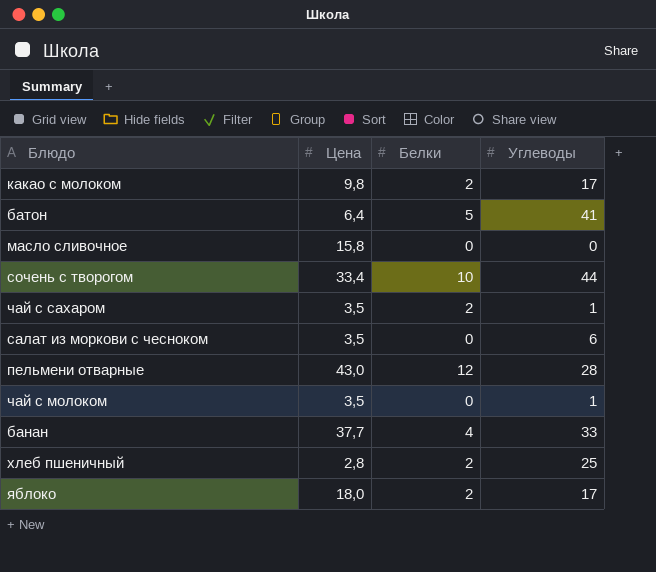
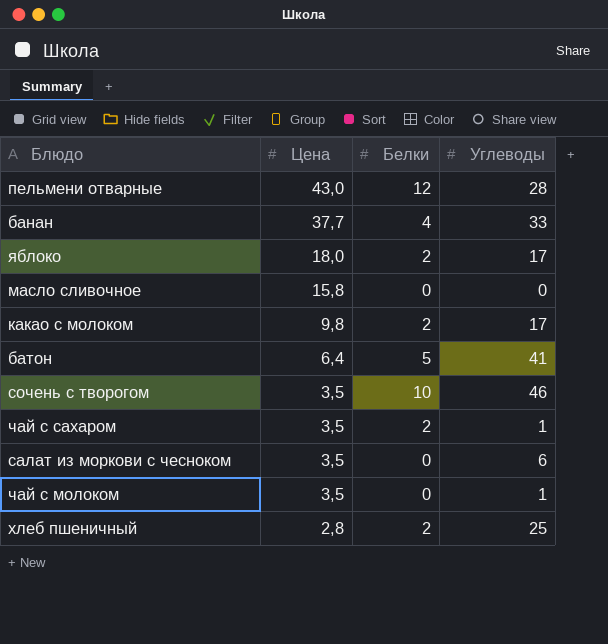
row order: none -> Цена descending
сочень с творогом | Цена: 33,4 -> 3,5
сочень с творогом | Углеводы: 44 -> 46

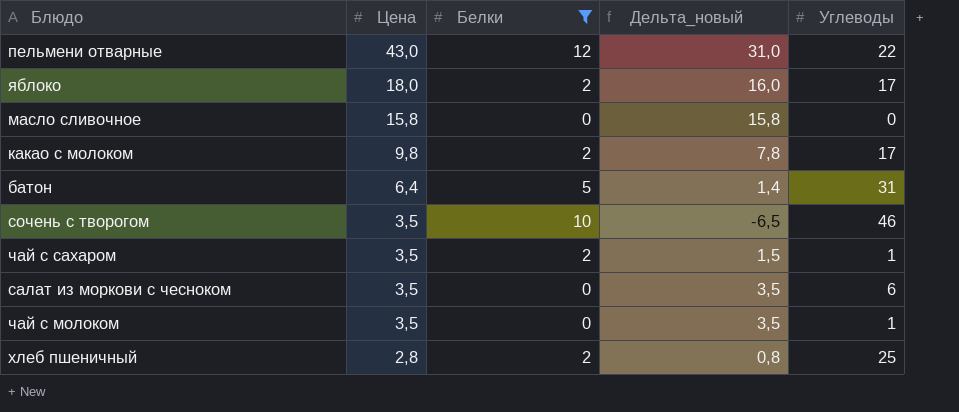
filter: none -> Белки != 4
column Дельта_новый | formula: none -> [Цена] - [Белки]
пельмени отварные | Углеводы: 28 -> 22
батон | Углеводы: 41 -> 31

